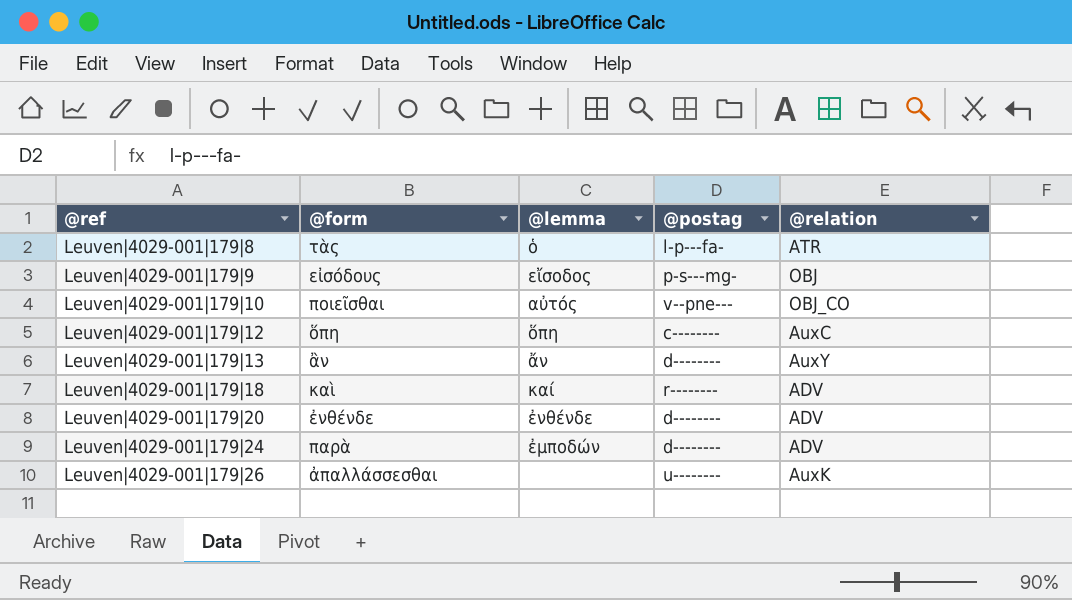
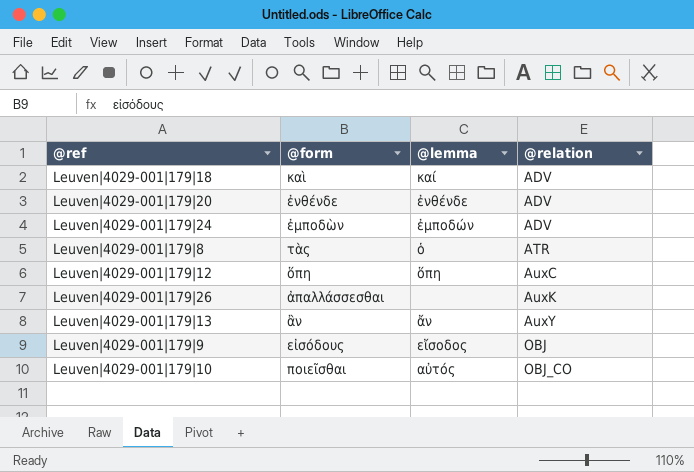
row order: @ref ascending -> @relation ascending
column @postag | position: 4 -> none
Leuven|4029-001|179|24 | @form: παρὰ -> ἐμποδὼν

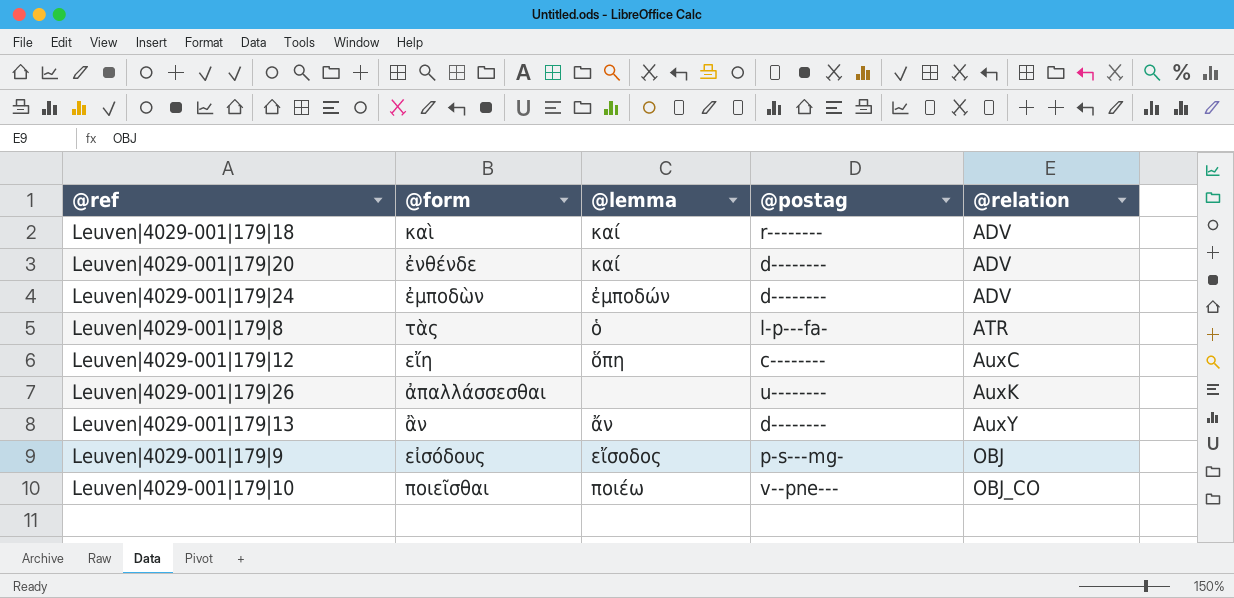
column @postag | position: none -> 4
Leuven|4029-001|179|20 | @lemma: ἐνθένδε -> καί
Leuven|4029-001|179|12 | @form: ὅπη -> εἴη
Leuven|4029-001|179|10 | @lemma: αὐτός -> ποιέω

